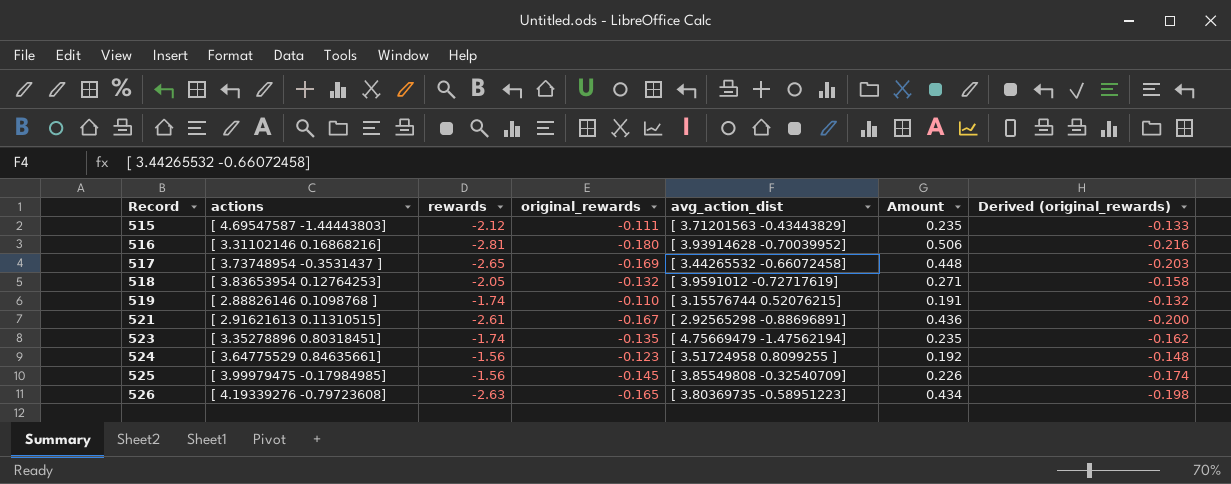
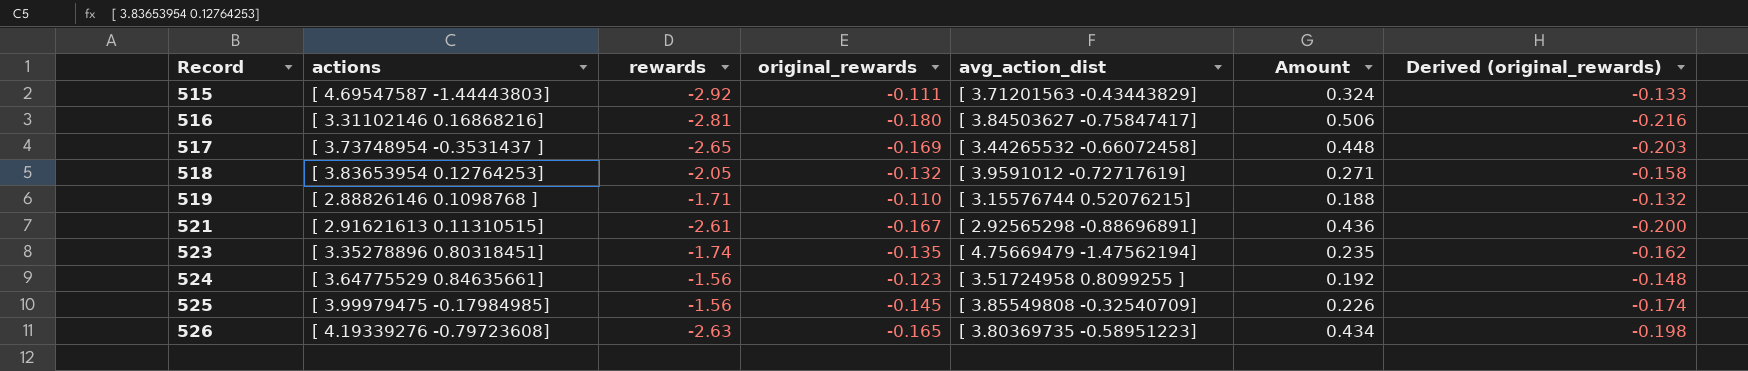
515 | rewards: -2.12 -> -2.92
515 | Amount: 0.235 -> 0.324
516 | avg_action_dist: [ 3.93914628 -0.70039952] -> [ 3.84503627 -0.75847417]
519 | rewards: -1.74 -> -1.71
519 | Amount: 0.191 -> 0.188

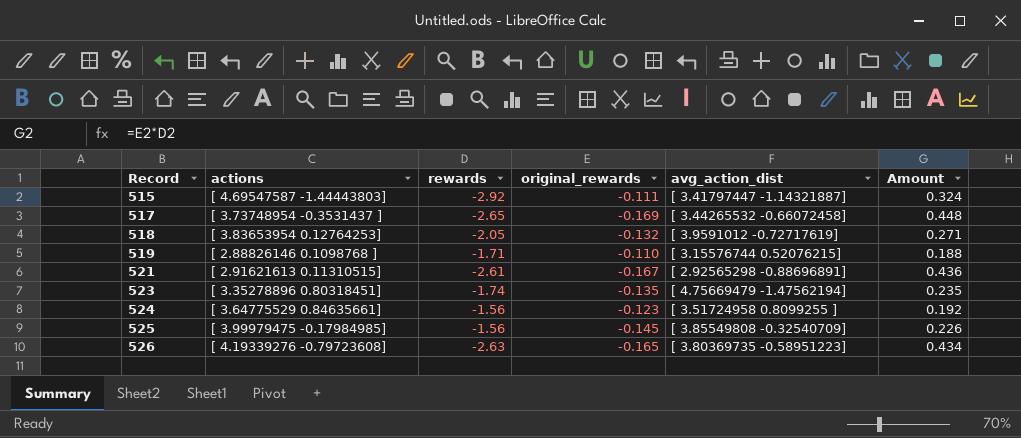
column Derived (original_rewards) | formula: [original_rewards] * 1.2 -> none
row 516: [ 3.31102146 0.16868216] | -2.81 | -0.180 | [ 3.84503627 -0.75847417] | 0.506 | -0.216 -> none
515 | avg_action_dist: [ 3.71201563 -0.43443829] -> [ 3.41797447 -1.14321887]

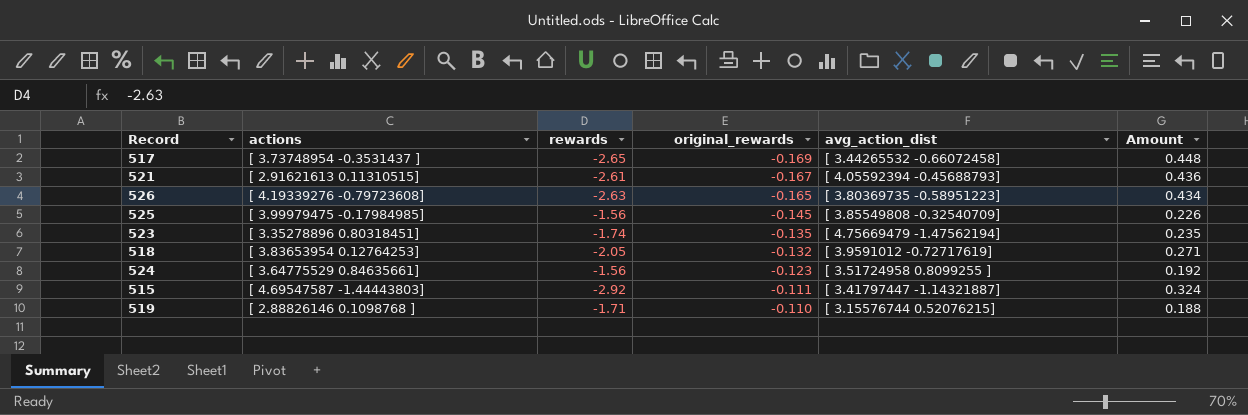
row order: Record ascending -> original_rewards ascending
521 | avg_action_dist: [ 2.92565298 -0.88696891] -> [ 4.05592394 -0.45688793]

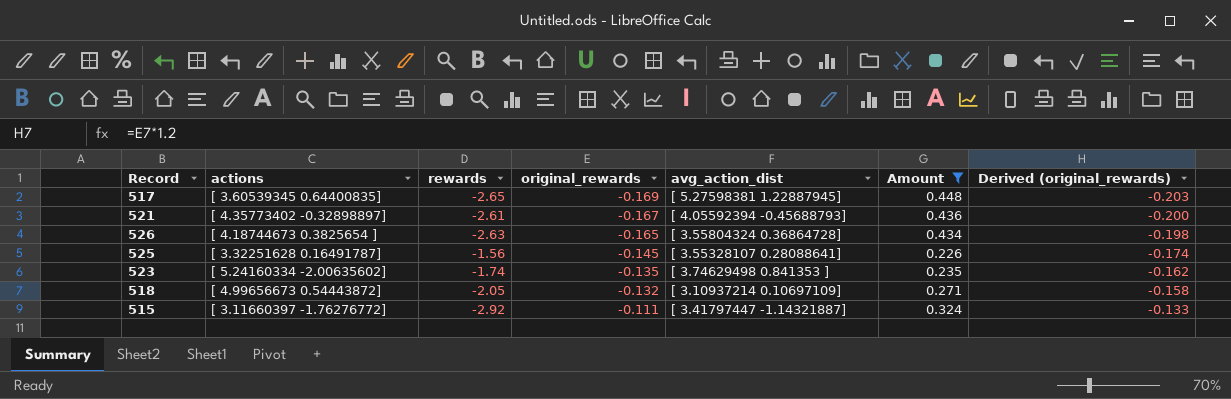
filter: none -> Amount >= 0.226
column Derived (original_rewards) | formula: none -> [original_rewards] * 1.2
517 | actions: [ 3.73748954 -0.3531437 ] -> [ 3.60539345 0.64400835]
517 | avg_action_dist: [ 3.44265532 -0.66072458] -> [ 5.27598381 1.22887945]
521 | actions: [ 2.91621613 0.11310515] -> [ 4.35773402 -0.32898897]
526 | actions: [ 4.19339276 -0.79723608] -> [ 4.18744673 0.3825654 ]
526 | avg_action_dist: [ 3.80369735 -0.58951223] -> [ 3.55804324 0.36864728]
525 | actions: [ 3.99979475 -0.17984985] -> [ 3.32251628 0.16491787]
525 | avg_action_dist: [ 3.85549808 -0.32540709] -> [ 3.55328107 0.28088641]
523 | actions: [ 3.35278896 0.80318451] -> [ 5.24160334 -2.00635602]
523 | avg_action_dist: [ 4.75669479 -1.47562194] -> [ 3.74629498 0.841353 ]
518 | actions: [ 3.83653954 0.12764253] -> [ 4.99656673 0.54443872]
518 | avg_action_dist: [ 3.9591012 -0.72717619] -> [ 3.10937214 0.10697109]
515 | actions: [ 4.69547587 -1.44443803] -> [ 3.11660397 -1.76276772]

